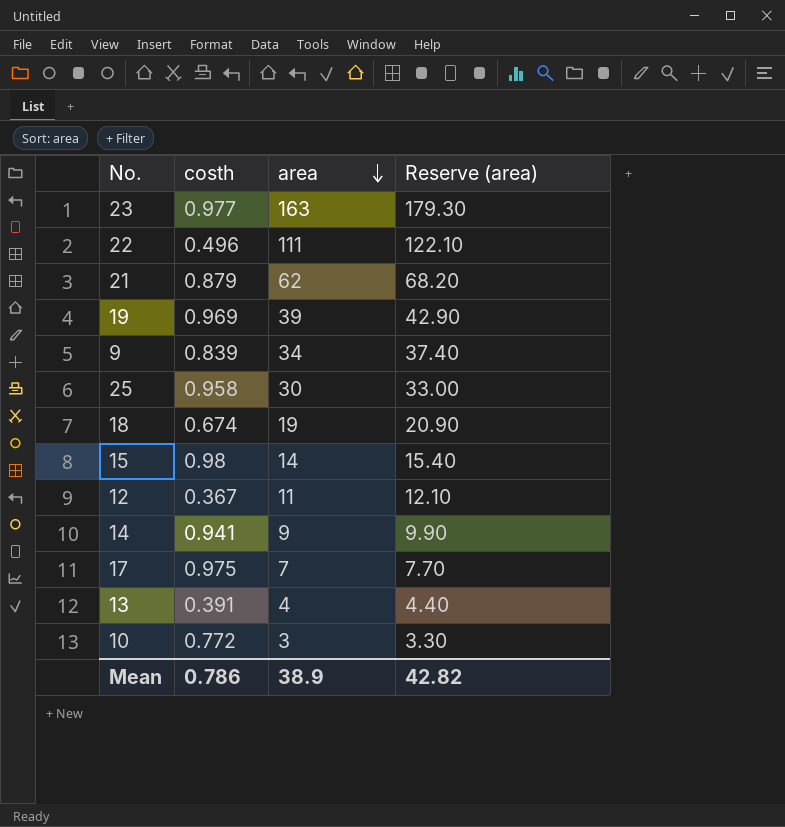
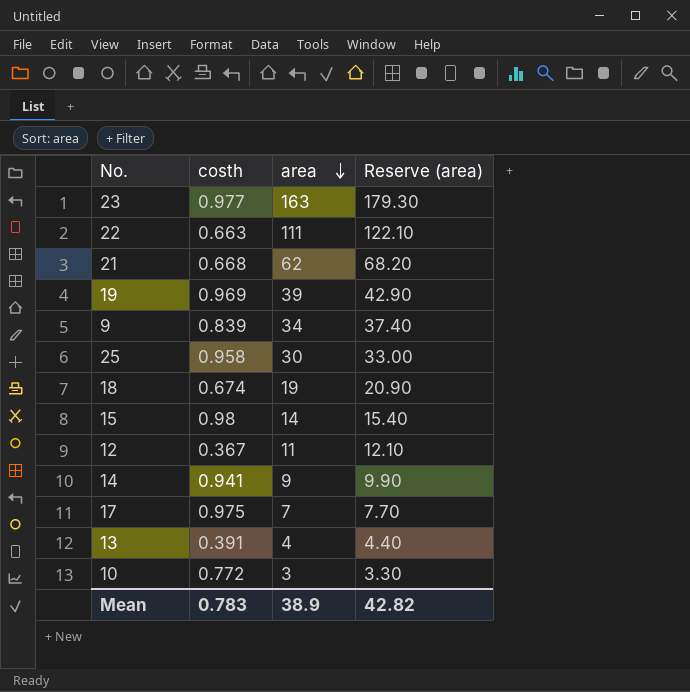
22 | costh: 0.496 -> 0.663
21 | costh: 0.879 -> 0.668
Mean | costh: 0.786 -> 0.783

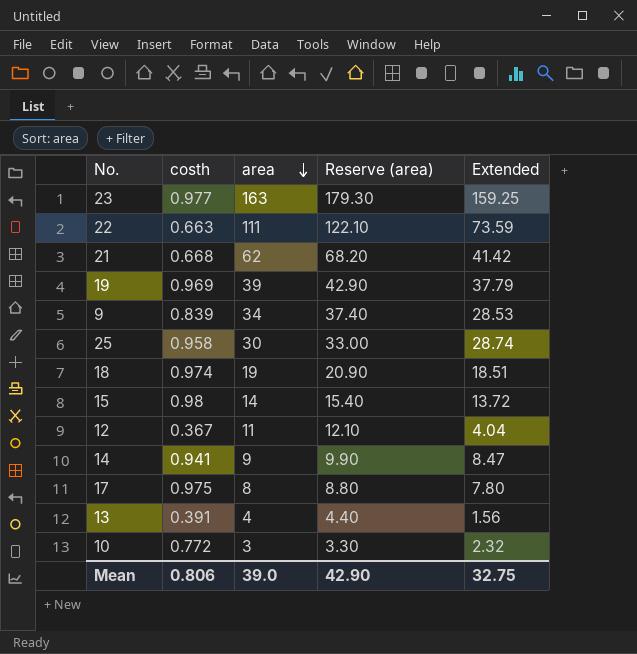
column Extended | formula: none -> [costh] * [area]
18 | costh: 0.674 -> 0.974
17 | area: 7 -> 8
17 | Reserve (area): 7.70 -> 8.80
Mean | costh: 0.783 -> 0.806
Mean | area: 38.9 -> 39.0
Mean | Reserve (area): 42.82 -> 42.90

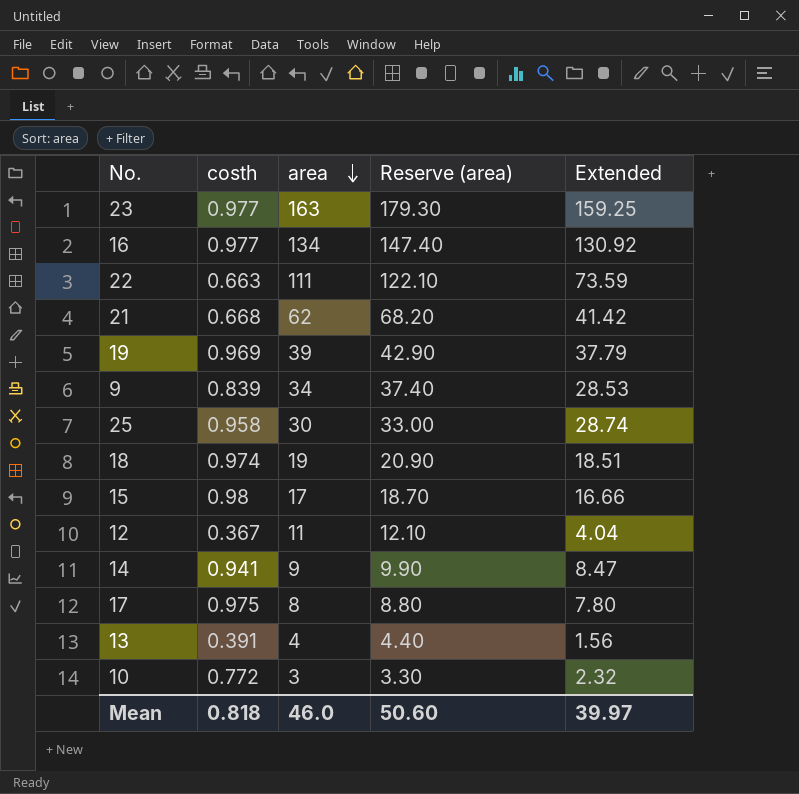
row 16: none -> 0.977 | 134 | 147.40 | 130.92
15 | area: 14 -> 17
15 | Reserve (area): 15.40 -> 18.70
15 | Extended: 13.72 -> 16.66
Mean | costh: 0.806 -> 0.818
Mean | area: 39.0 -> 46.0
Mean | Reserve (area): 42.90 -> 50.60
Mean | Extended: 32.75 -> 39.97

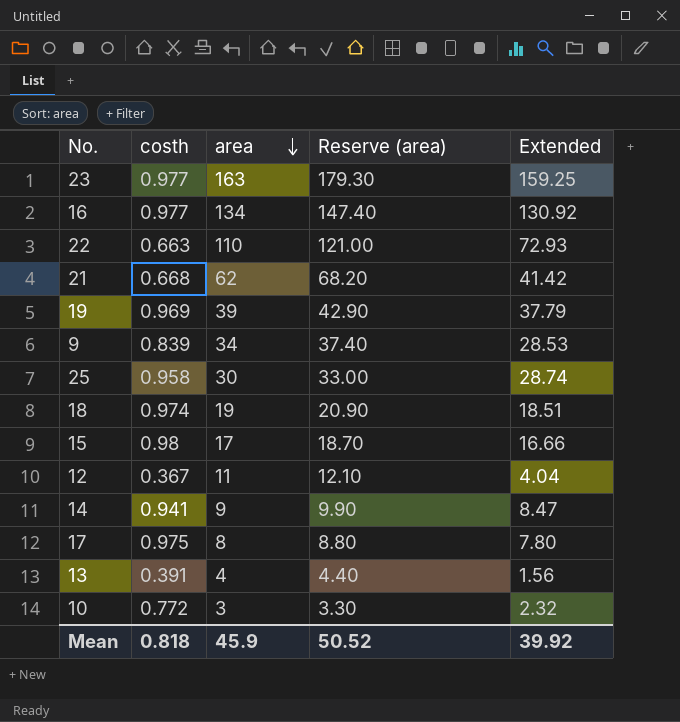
22 | area: 111 -> 110
22 | Reserve (area): 122.10 -> 121.00
22 | Extended: 73.59 -> 72.93
Mean | area: 46.0 -> 45.9
Mean | Reserve (area): 50.60 -> 50.52
Mean | Extended: 39.97 -> 39.92

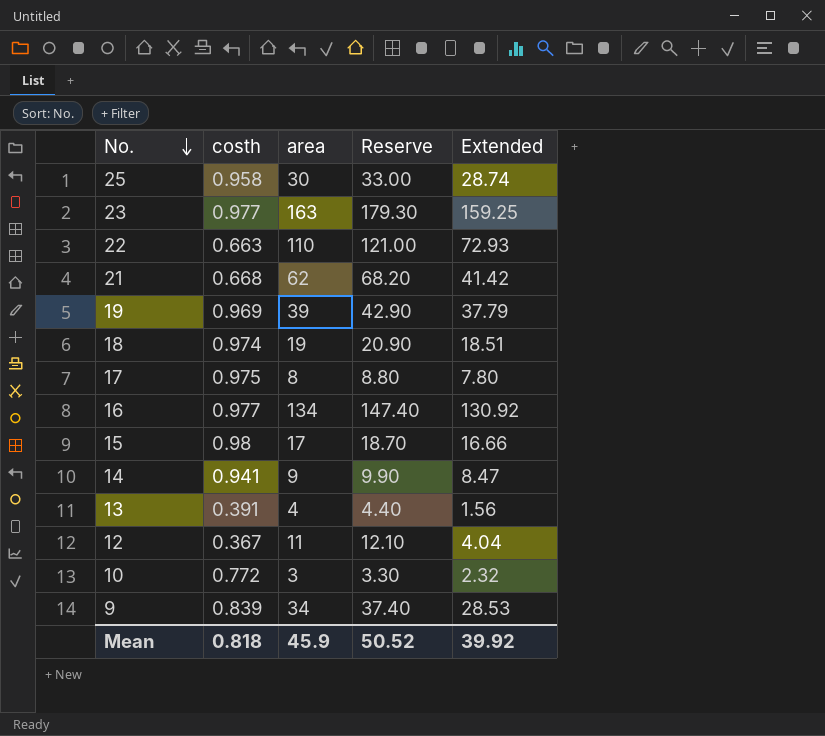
row order: area descending -> No. descending
column name: Reserve (area) -> Reserve

